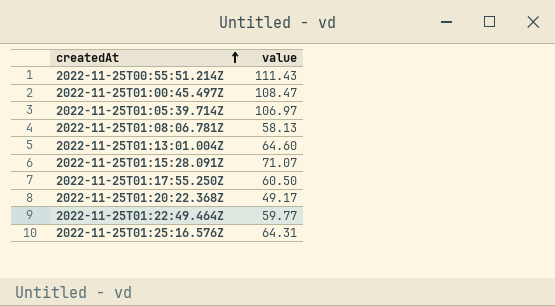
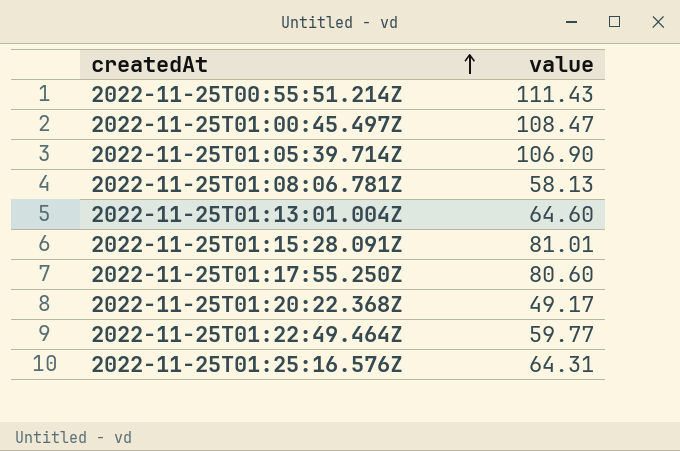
2022-11-25T01:05:39.714Z | value: 106.97 -> 106.90
2022-11-25T01:15:28.091Z | value: 71.07 -> 81.01
2022-11-25T01:17:55.250Z | value: 60.50 -> 80.60

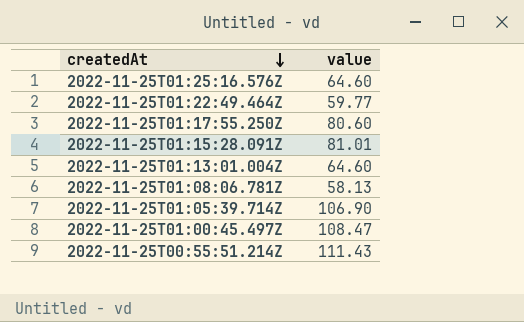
row order: createdAt ascending -> createdAt descending
row 2022-11-25T01:20:22.368Z: 49.17 -> none
2022-11-25T01:25:16.576Z | value: 64.31 -> 64.60

